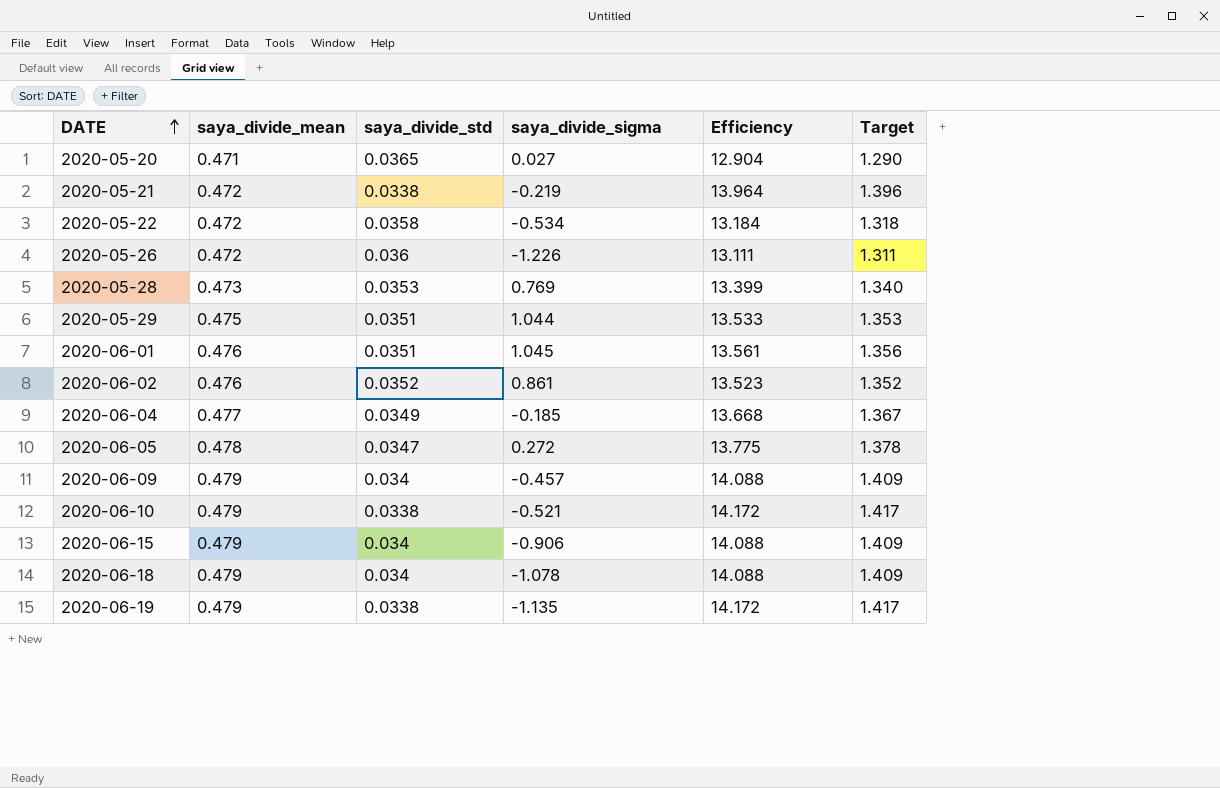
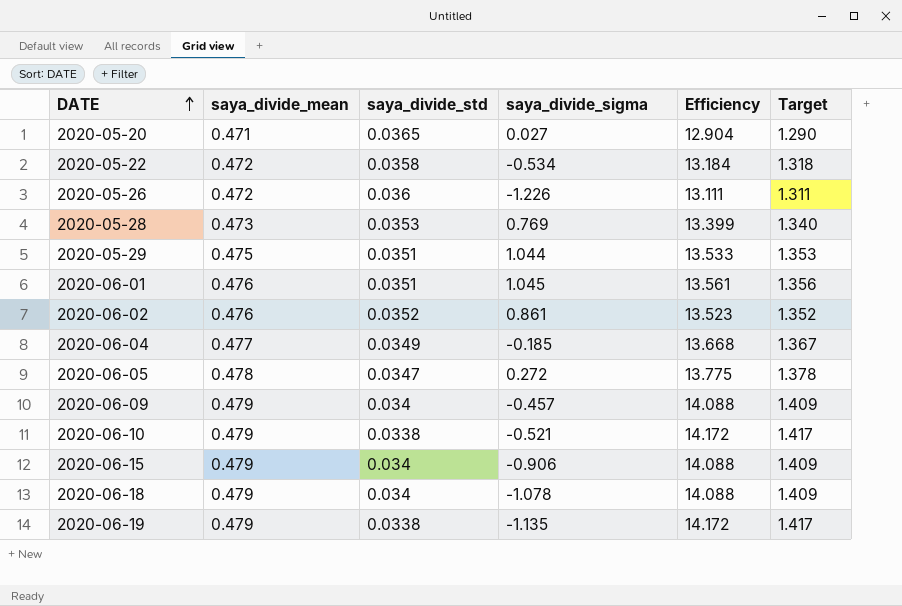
row 2020-05-21: 0.472 | 0.0338 | -0.219 | 13.964 | 1.396 -> none

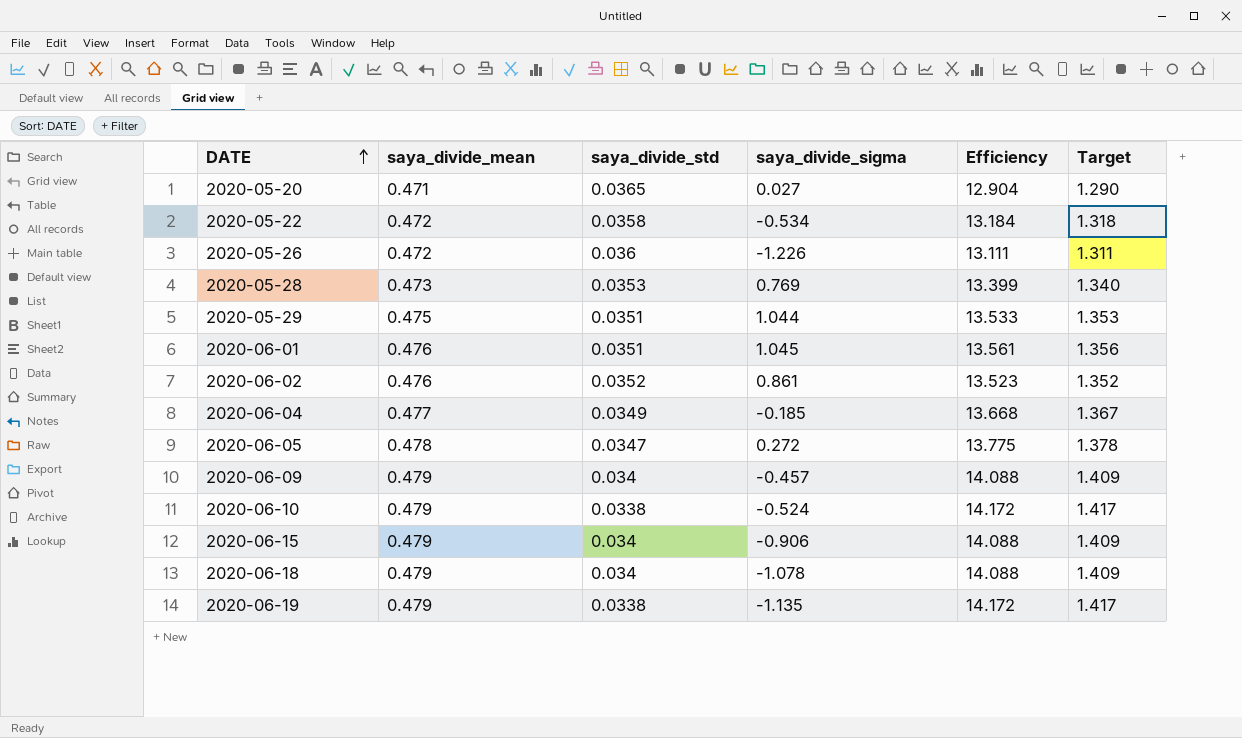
2020-06-10 | saya_divide_sigma: -0.521 -> -0.524

